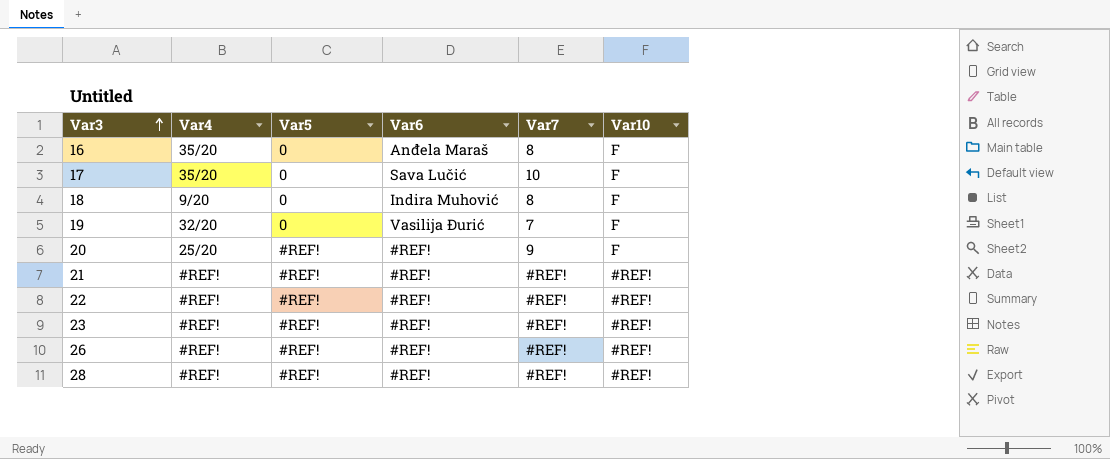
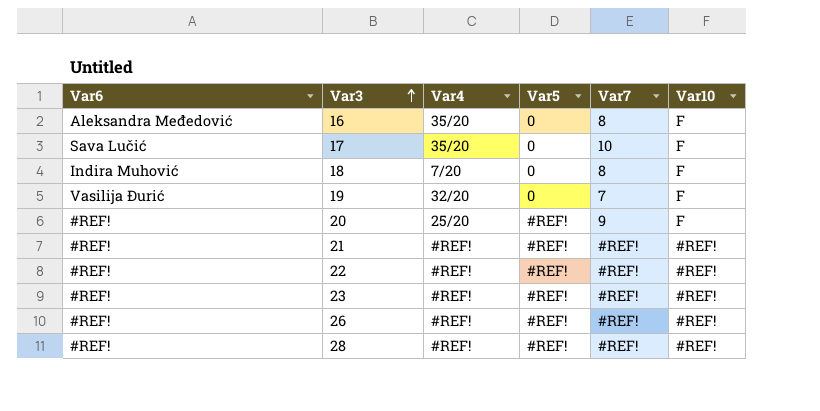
column Var6 | position: 4 -> 1
16 | Var6: Anđela Maraš -> Aleksandra Međedović
18 | Var4: 9/20 -> 7/20

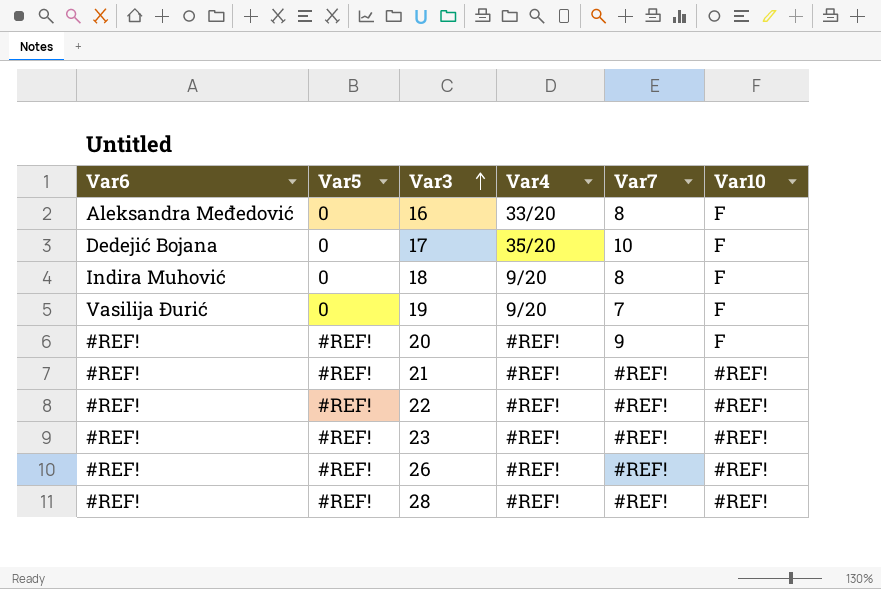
column Var5 | position: 4 -> 2
16 | Var4: 35/20 -> 33/20
17 | Var6: Sava Lučić -> Dedejić Bojana
18 | Var4: 7/20 -> 9/20
19 | Var4: 32/20 -> 9/20
20 | Var4: 25/20 -> #REF!

